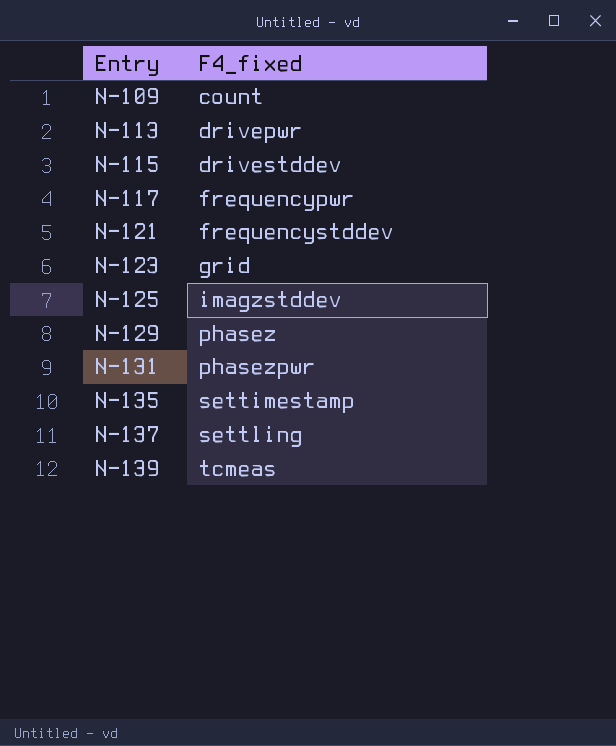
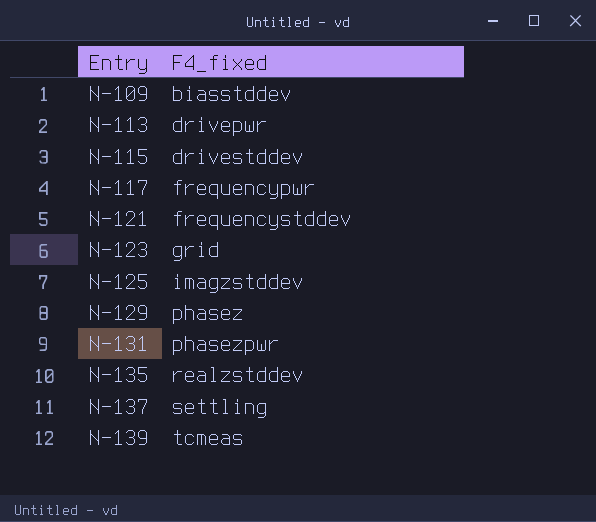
N-109 | F4_fixed: count -> biasstddev
N-135 | F4_fixed: settimestamp -> realzstddev

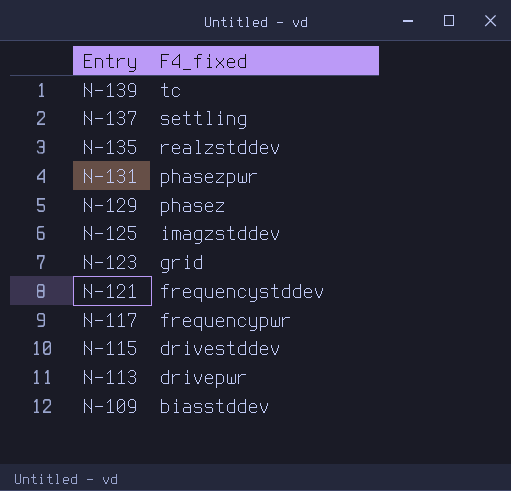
row order: Entry ascending -> Entry descending
N-139 | F4_fixed: tcmeas -> tc

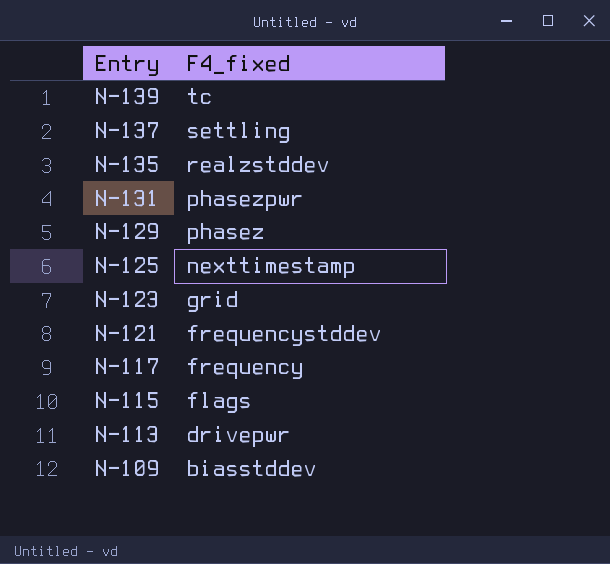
N-125 | F4_fixed: imagzstddev -> nexttimestamp
N-117 | F4_fixed: frequencypwr -> frequency
N-115 | F4_fixed: drivestddev -> flags

